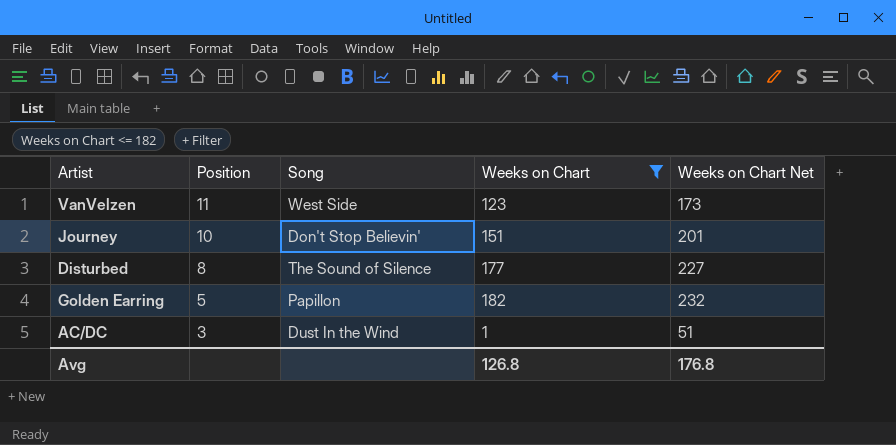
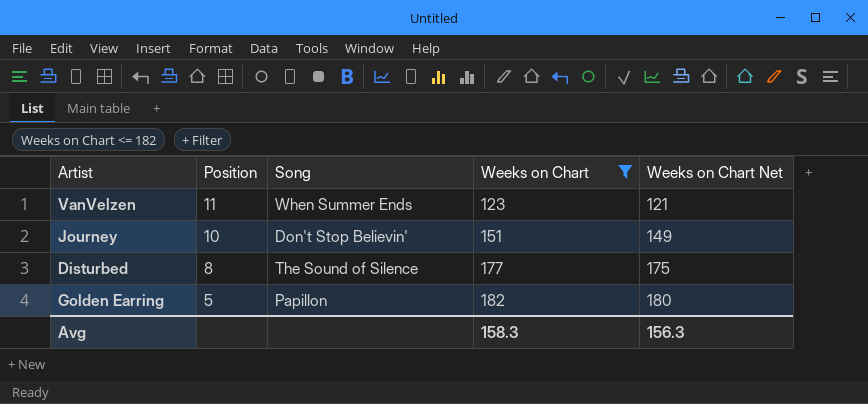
column Weeks on Chart Net | formula: [Weeks on Chart] + 50 -> [Weeks on Chart] - 2
row AC/DC: 3 | Dust In the Wind | 1 | 51 -> none
VanVelzen | Song: West Side -> When Summer Ends
Avg | Weeks on Chart: 126.8 -> 158.3
Avg | Weeks on Chart Net: 176.8 -> 156.3

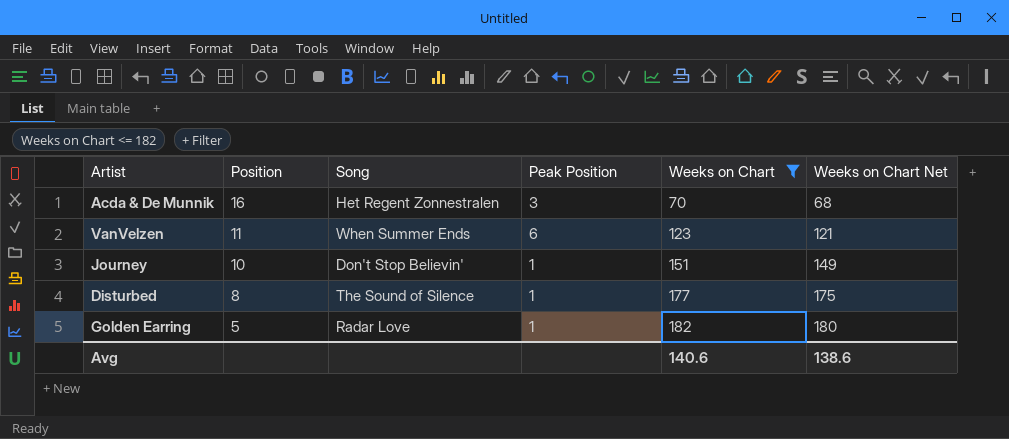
column Peak Position | position: none -> 4
row Acda & De Munnik: none -> 16 | Het Regent Zonnestralen | 3 | 70 | 68
Golden Earring | Song: Papillon -> Radar Love
Avg | Weeks on Chart: 158.3 -> 140.6
Avg | Weeks on Chart Net: 156.3 -> 138.6

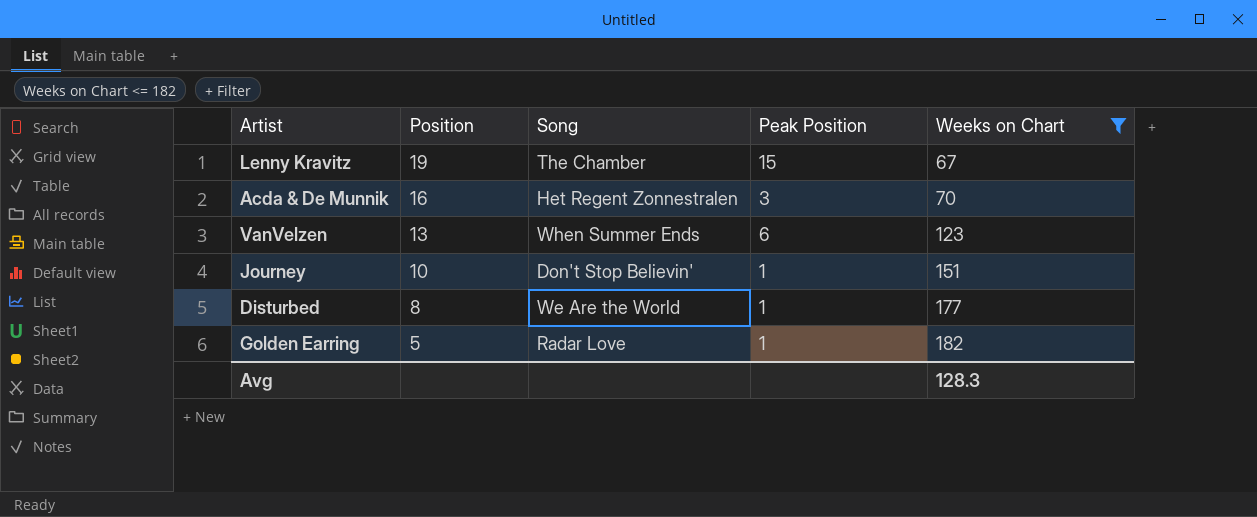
column Weeks on Chart Net | formula: [Weeks on Chart] - 2 -> none
row Lenny Kravitz: none -> 19 | The Chamber | 15 | 67
VanVelzen | Position: 11 -> 13
Disturbed | Song: The Sound of Silence -> We Are the World
Avg | Weeks on Chart: 140.6 -> 128.3

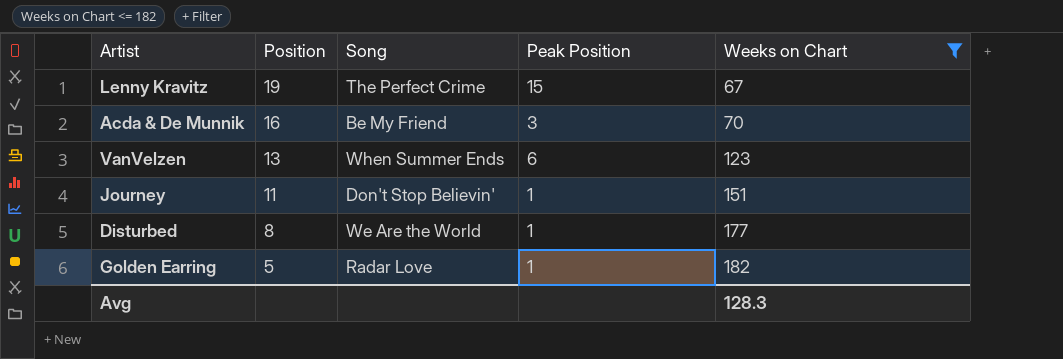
Lenny Kravitz | Song: The Chamber -> The Perfect Crime
Acda & De Munnik | Song: Het Regent Zonnestralen -> Be My Friend
Journey | Position: 10 -> 11

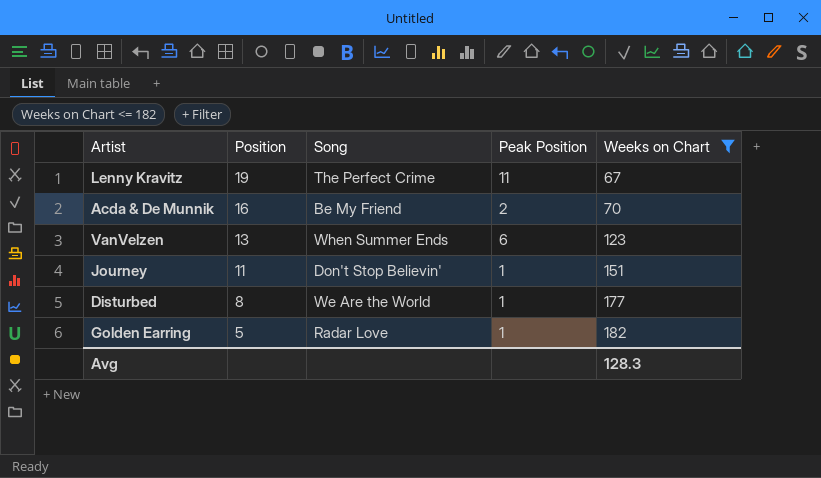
Lenny Kravitz | Peak Position: 15 -> 11
Acda & De Munnik | Peak Position: 3 -> 2

